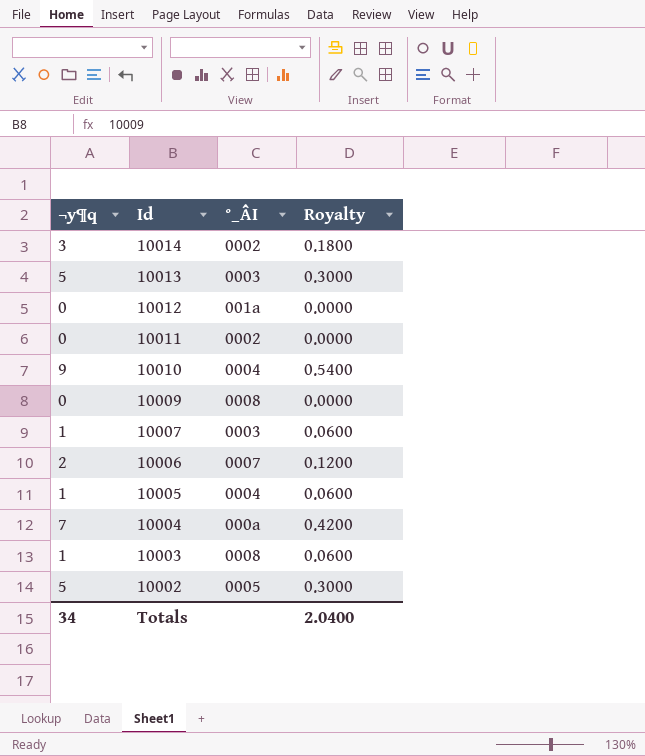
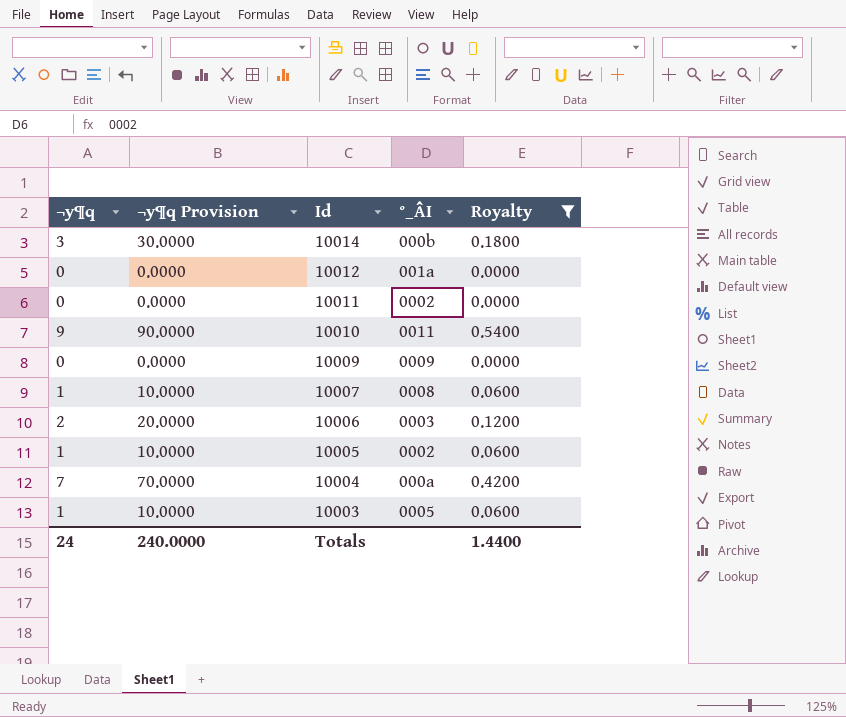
filter: none -> Royalty != 0.3000
column ¬y¶q Provision | formula: none -> [¬y¶q] * 10
10014 | °_ÂI: 0002 -> 000b
10010 | °_ÂI: 0004 -> 0011
10009 | °_ÂI: 0008 -> 0009
10007 | °_ÂI: 0003 -> 0008
10006 | °_ÂI: 0007 -> 0003
10005 | °_ÂI: 0004 -> 0002
10003 | °_ÂI: 0008 -> 0005
Totals | ¬y¶q: 34 -> 24
Totals | Royalty: 2.0400 -> 1.4400

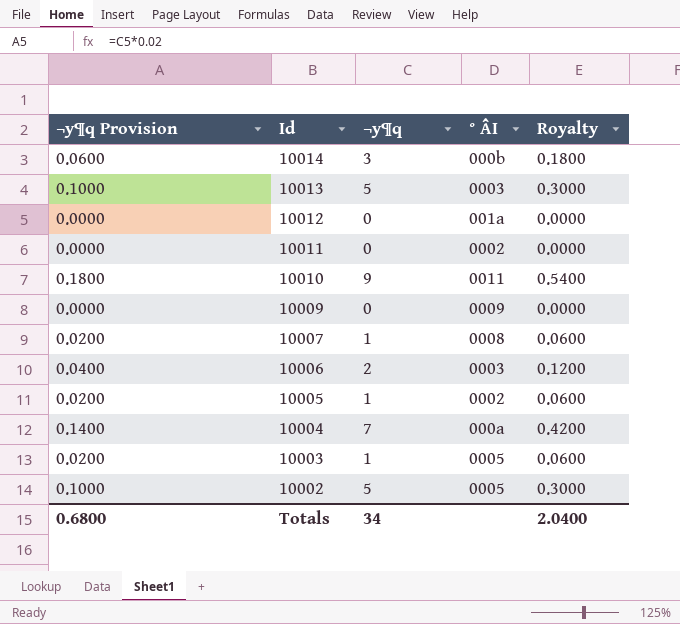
filter: Royalty != 0.3000 -> none
column ¬y¶q Provision | formula: [¬y¶q] * 10 -> [¬y¶q] * 0.02
column ¬y¶q | position: 1 -> 3
column name: °_ÂI -> ° ÂI
Totals | ¬y¶q Provision: 240.0000 -> 0.6800
Totals | ¬y¶q: 24 -> 34
Totals | Royalty: 1.4400 -> 2.0400

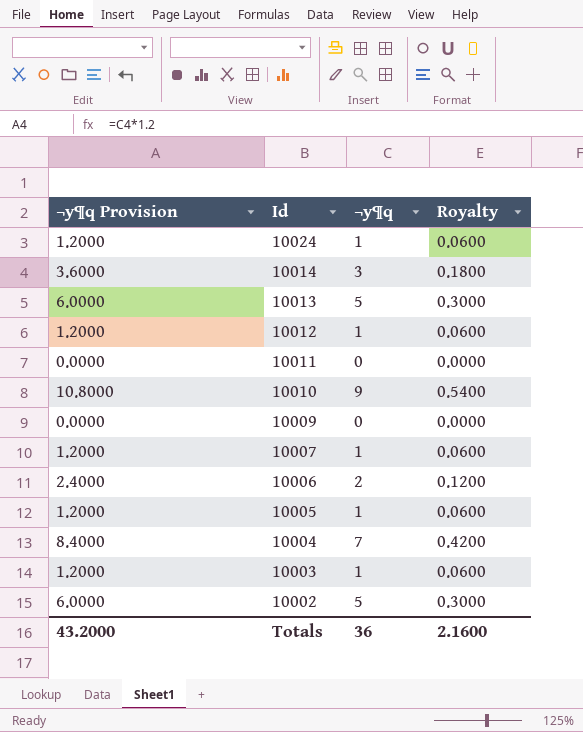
column ° ÂI | position: 4 -> none
column ¬y¶q Provision | formula: [¬y¶q] * 0.02 -> [¬y¶q] * 1.2
row 10024: none -> 1.2000 | 1 | 0.0600
10012 | ¬y¶q: 0 -> 1
10012 | Royalty: 0.0000 -> 0.0600
Totals | ¬y¶q Provision: 0.6800 -> 43.2000
Totals | ¬y¶q: 34 -> 36
Totals | Royalty: 2.0400 -> 2.1600

